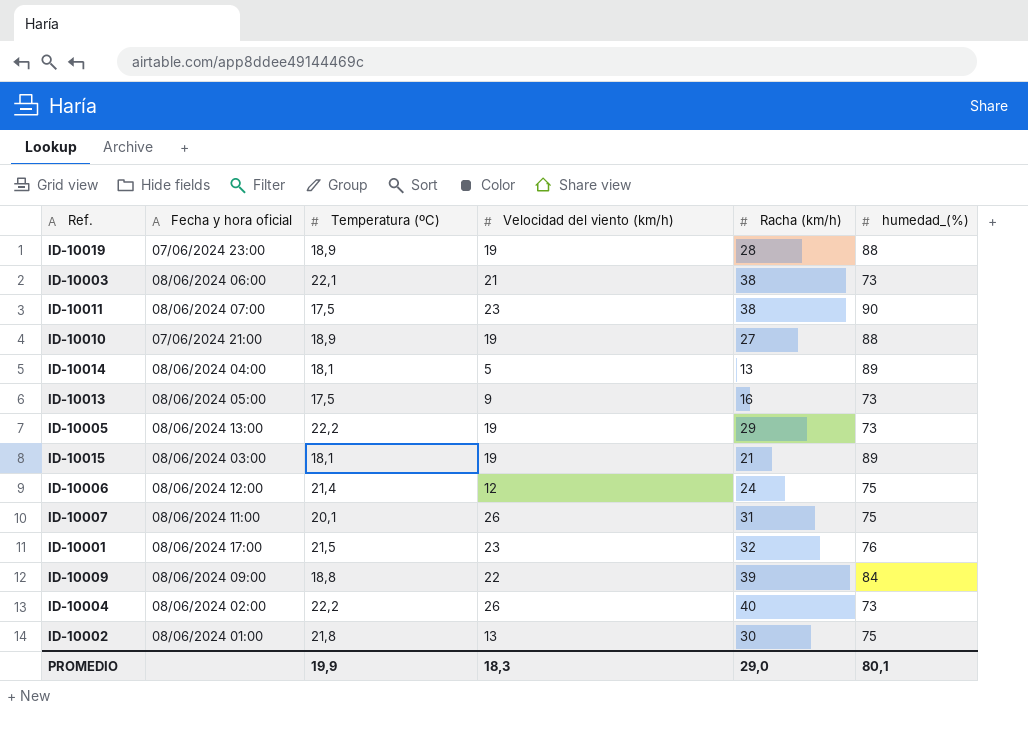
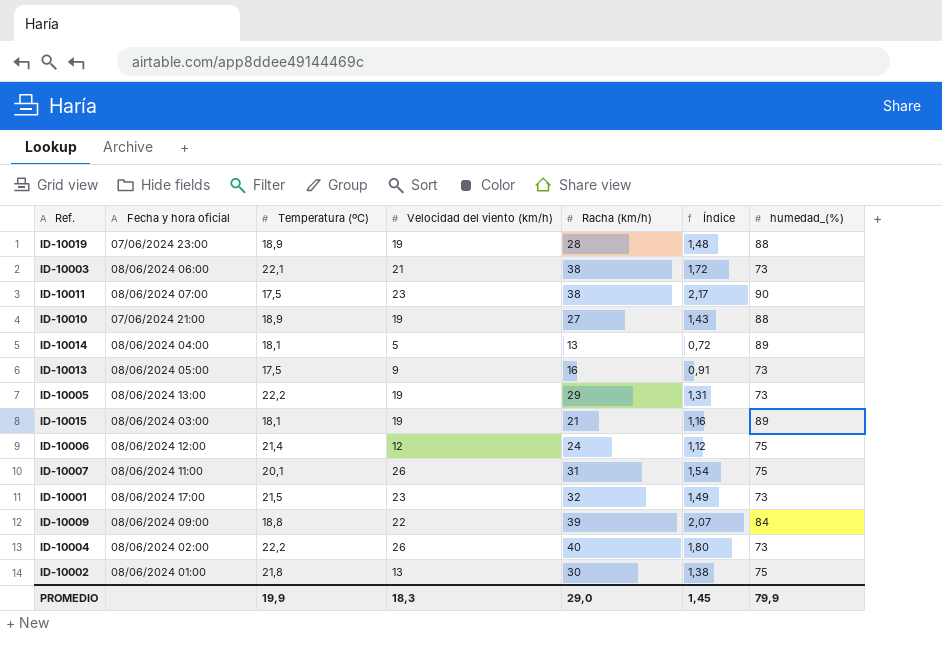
column Índice | formula: none -> [Racha (km/h)] / [Temperatura (ºC)]
ID-10001 | humedad_(%): 76 -> 73
PROMEDIO | humedad_(%): 80,1 -> 79,9

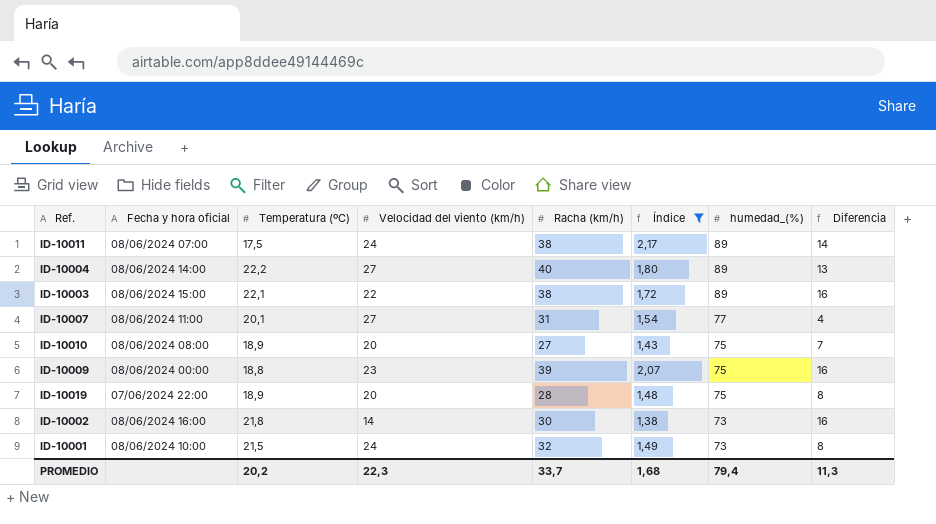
filter: none -> Índice >= 1,38
row order: none -> humedad_(%) descending
column Diferencia | formula: none -> [Racha (km/h)] - [Velocidad del viento (km/h)]
ID-10011 | Velocidad del viento (km/h): 23 -> 24
ID-10011 | humedad_(%): 90 -> 89
ID-10004 | Fecha y hora oficial: 08/06/2024 02:00 -> 08/06/2024 14:00
ID-10004 | Velocidad del viento (km/h): 26 -> 27
ID-10004 | humedad_(%): 73 -> 89
ID-10003 | Fecha y hora oficial: 08/06/2024 06:00 -> 08/06/2024 15:00
ID-10003 | Velocidad del viento (km/h): 21 -> 22
ID-10003 | humedad_(%): 73 -> 89
ID-10007 | Velocidad del viento (km/h): 26 -> 27
ID-10007 | humedad_(%): 75 -> 77
ID-10010 | Fecha y hora oficial: 07/06/2024 21:00 -> 08/06/2024 08:00
ID-10010 | Velocidad del viento (km/h): 19 -> 20
ID-10010 | humedad_(%): 88 -> 75
ID-10009 | Fecha y hora oficial: 08/06/2024 09:00 -> 08/06/2024 00:00
ID-10009 | Velocidad del viento (km/h): 22 -> 23
ID-10009 | humedad_(%): 84 -> 75
ID-10019 | Fecha y hora oficial: 07/06/2024 23:00 -> 07/06/2024 22:00
ID-10019 | Velocidad del viento (km/h): 19 -> 20
ID-10019 | humedad_(%): 88 -> 75
ID-10002 | Fecha y hora oficial: 08/06/2024 01:00 -> 08/06/2024 16:00
ID-10002 | Velocidad del viento (km/h): 13 -> 14
ID-10002 | humedad_(%): 75 -> 73
ID-10001 | Fecha y hora oficial: 08/06/2024 17:00 -> 08/06/2024 10:00
ID-10001 | Velocidad del viento (km/h): 23 -> 24
PROMEDIO | Temperatura (ºC): 19,9 -> 20,2
PROMEDIO | Velocidad del viento (km/h): 18,3 -> 22,3
PROMEDIO | Racha (km/h): 29,0 -> 33,7
PROMEDIO | Índice: 1,45 -> 1,68
PROMEDIO | humedad_(%): 79,9 -> 79,4

